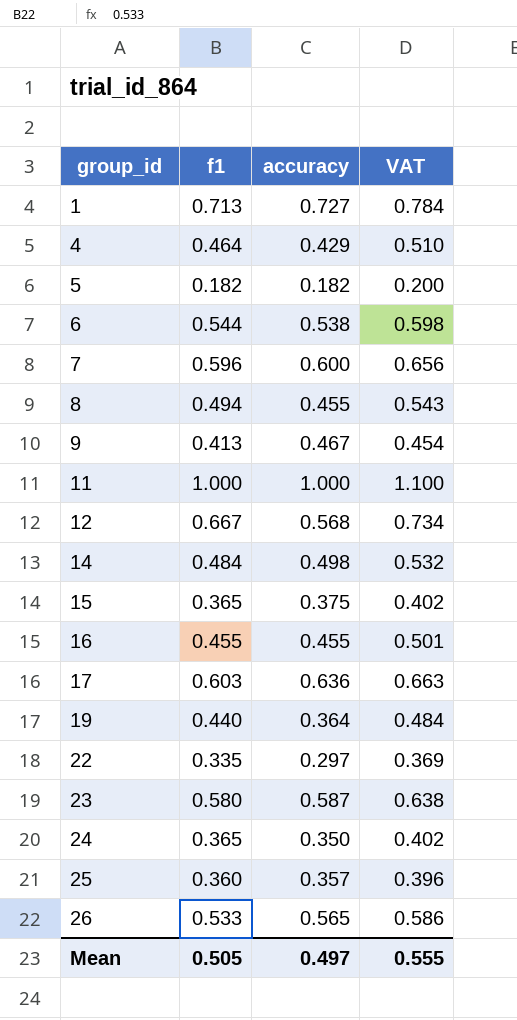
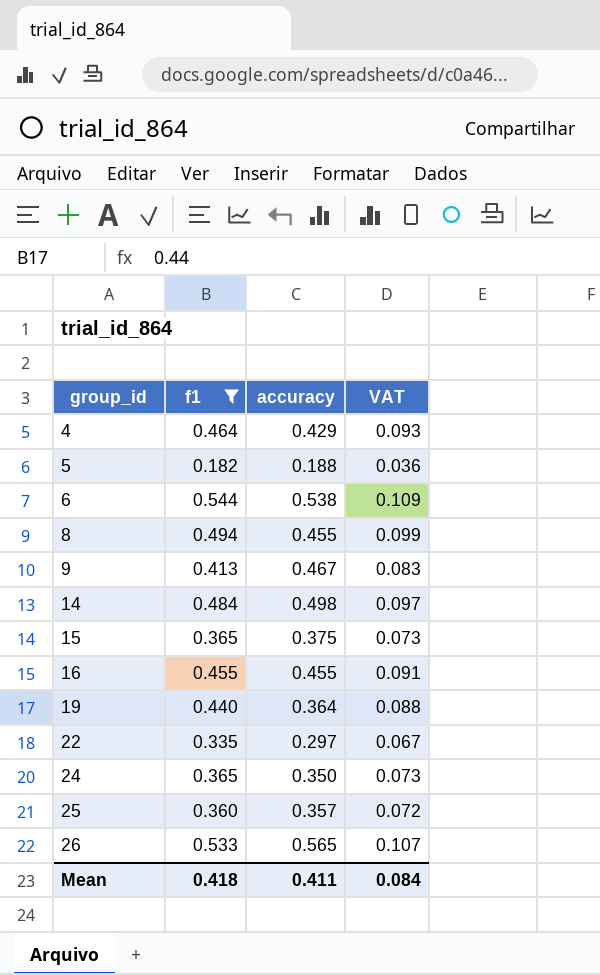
filter: none -> f1 <= 0.544
column VAT | formula: [f1] * 1.1 -> [f1] * 0.2
5 | accuracy: 0.182 -> 0.188
Mean | f1: 0.505 -> 0.418
Mean | accuracy: 0.497 -> 0.411
Mean | VAT: 0.555 -> 0.084

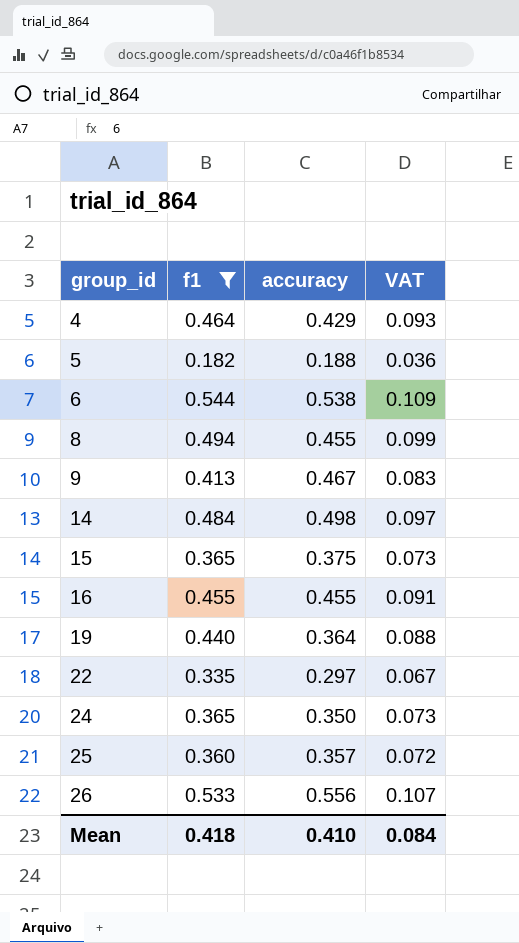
26 | accuracy: 0.565 -> 0.556
Mean | accuracy: 0.411 -> 0.410

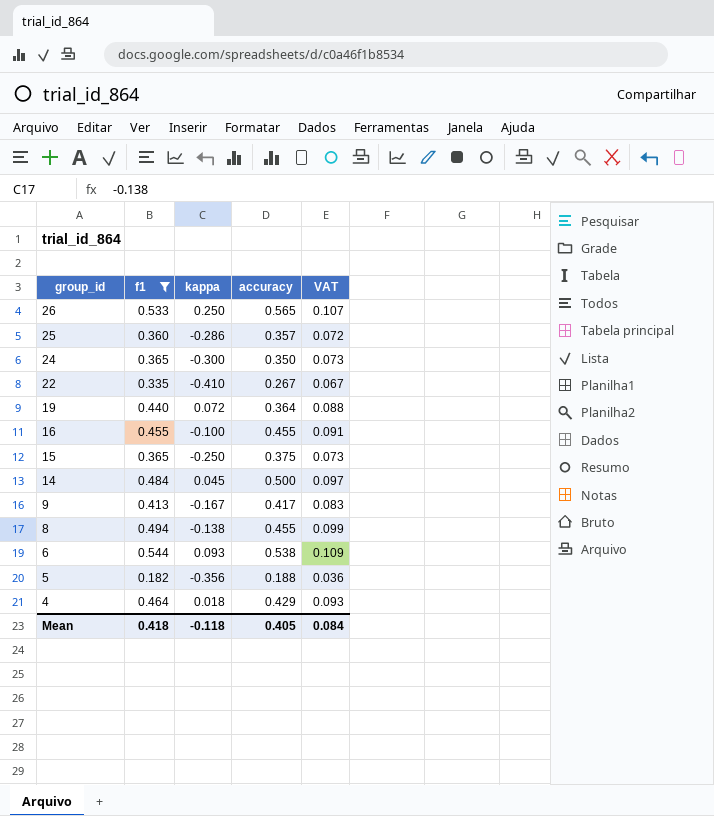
row order: group_id ascending -> group_id descending
column kappa | position: none -> 3
26 | accuracy: 0.556 -> 0.565
22 | accuracy: 0.297 -> 0.267
14 | accuracy: 0.498 -> 0.500
9 | accuracy: 0.467 -> 0.417
Mean | accuracy: 0.410 -> 0.405

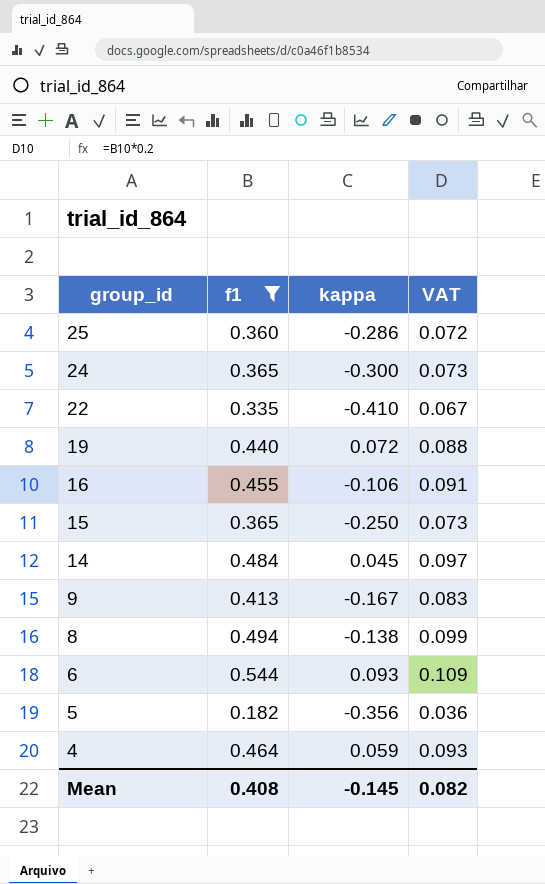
column accuracy | position: 4 -> none
row 26: 0.533 | 0.250 | 0.565 | 0.107 -> none
16 | kappa: -0.100 -> -0.106
4 | kappa: 0.018 -> 0.059
Mean | f1: 0.418 -> 0.408
Mean | kappa: -0.118 -> -0.145
Mean | VAT: 0.084 -> 0.082

